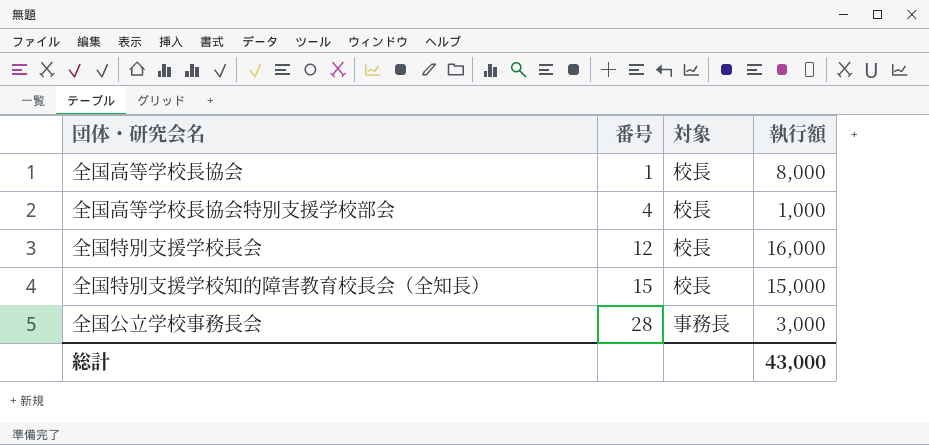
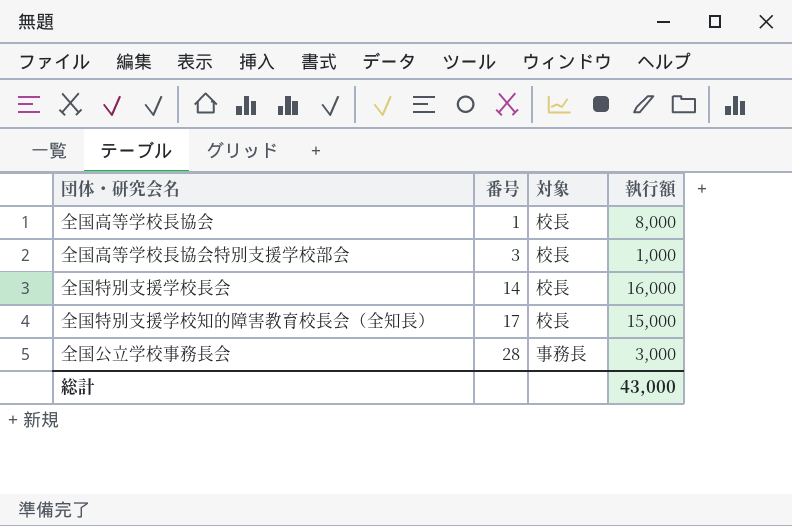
全国高等学校長協会特別支援学校部会 | 番号: 4 -> 3
全国特別支援学校長会 | 番号: 12 -> 14
全国特別支援学校知的障害教育校長会（全知長） | 番号: 15 -> 17

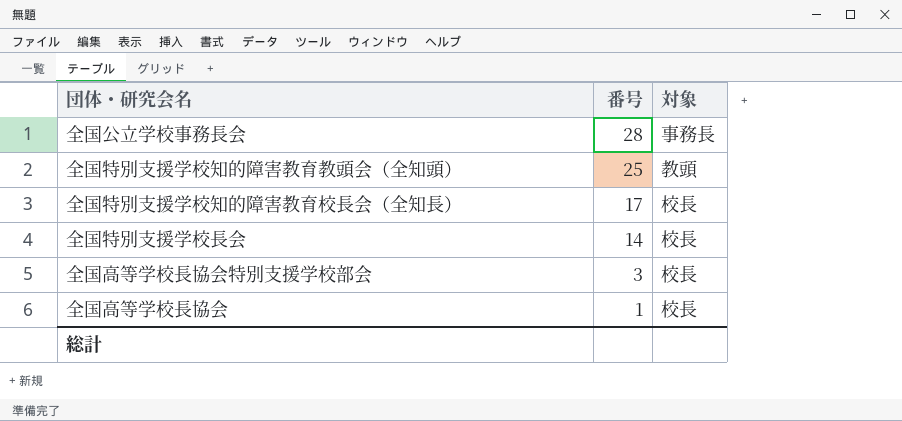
row order: 番号 ascending -> 番号 descending
column 執行額 | position: 4 -> none
row 全国特別支援学校知的障害教育教頭会（全知頭）: none -> 25 | 教頭

